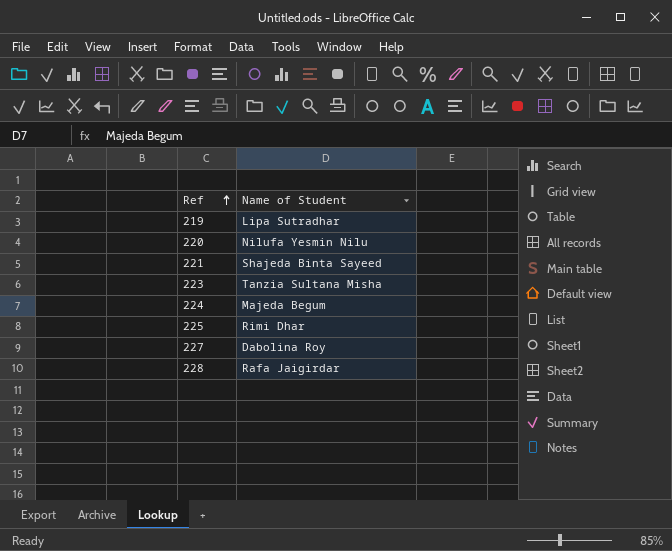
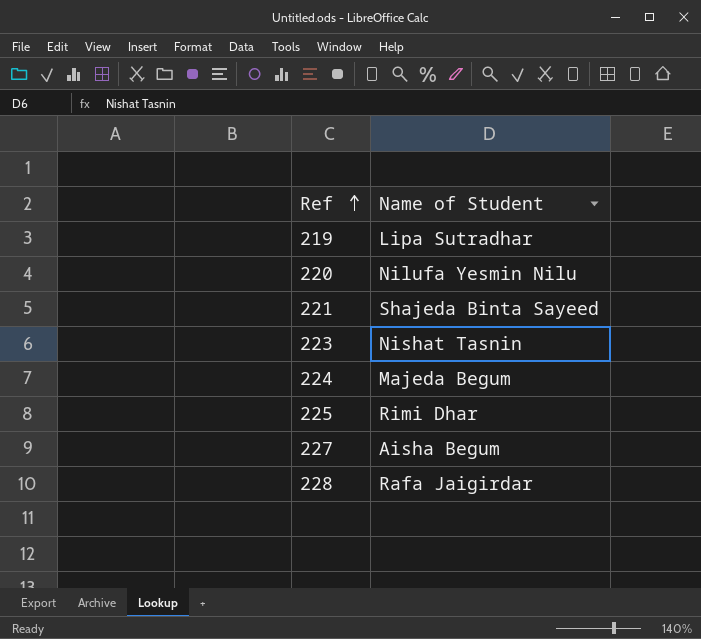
223 | Name of Student: Tanzia Sultana Misha -> Nishat Tasnin
227 | Name of Student: Dabolina Roy -> Aisha Begum

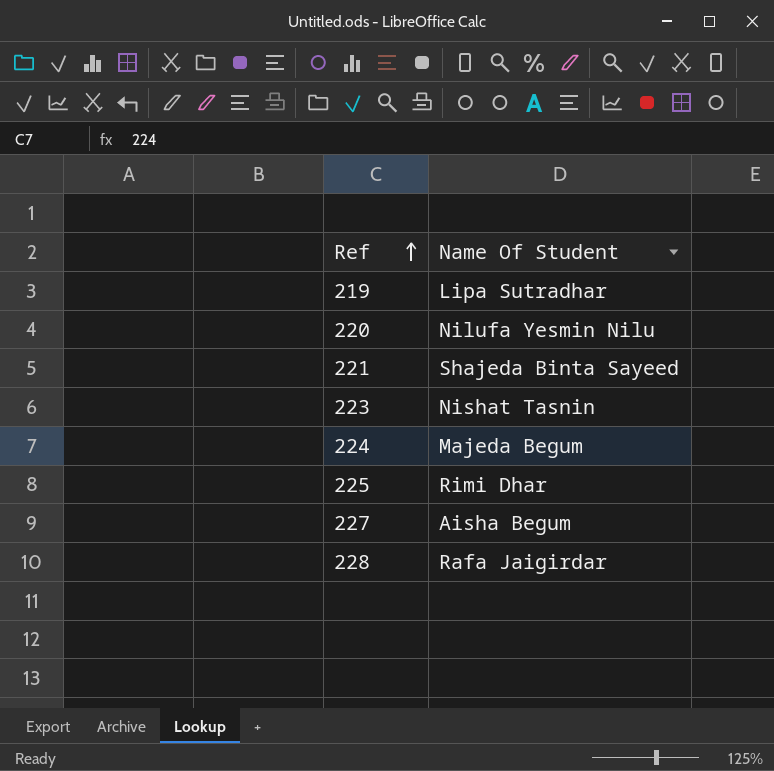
column name: Name of Student -> Name Of Student

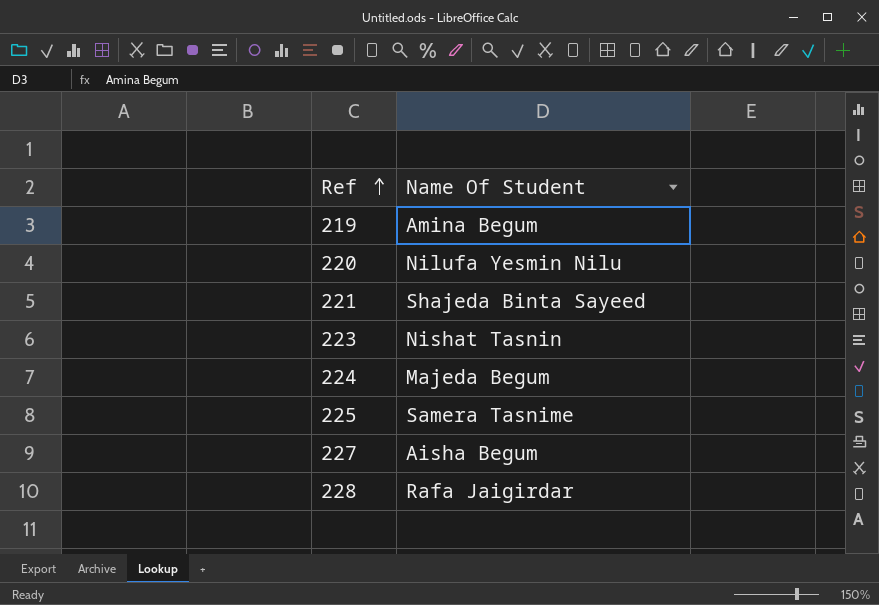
219 | Name Of Student: Lipa Sutradhar -> Amina Begum
225 | Name Of Student: Rimi Dhar -> Samera Tasnime

